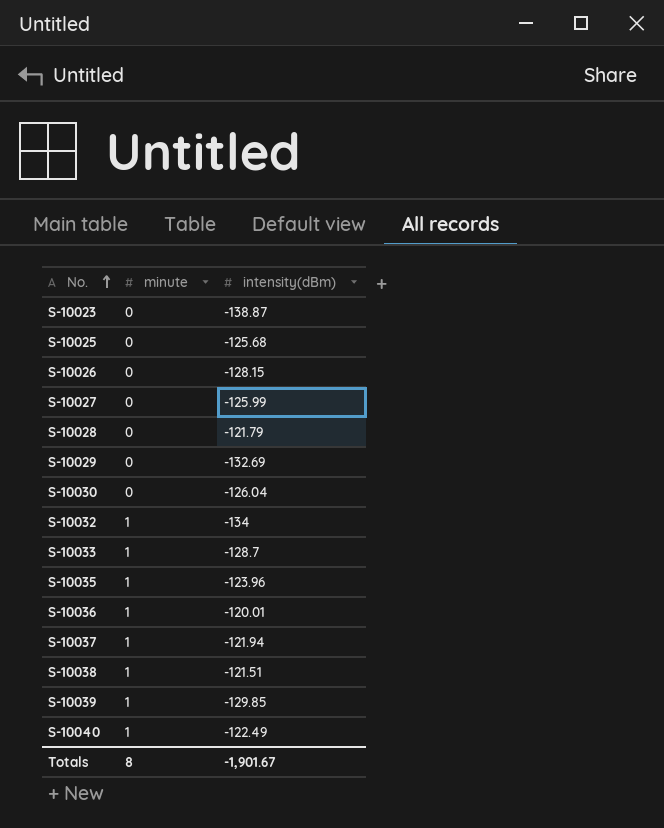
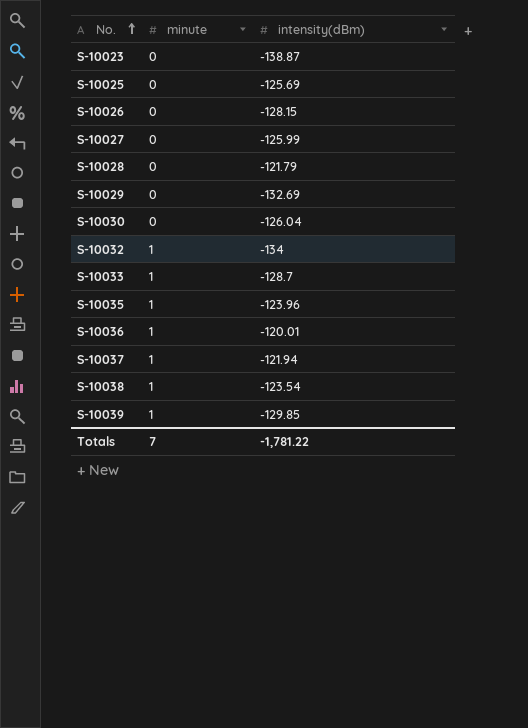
row S-10040: 1 | -122.49 -> none
S-10025 | intensity(dBm): -125.68 -> -125.69
S-10038 | intensity(dBm): -121.51 -> -123.54
Totals | minute: 8 -> 7
Totals | intensity(dBm): -1,901.67 -> -1,781.22

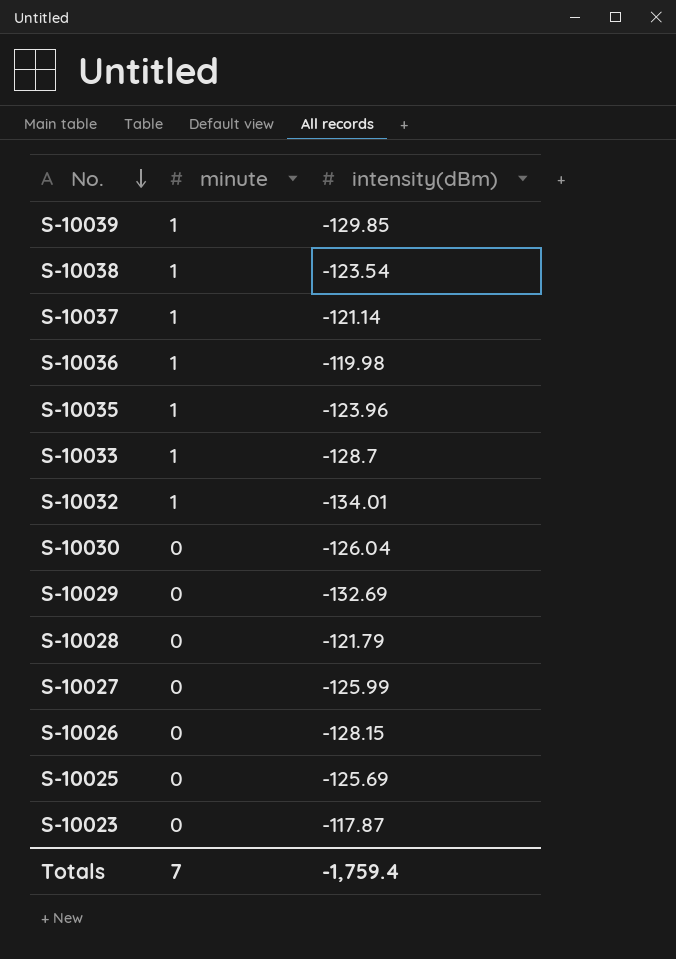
row order: No. ascending -> No. descending
S-10037 | intensity(dBm): -121.94 -> -121.14
S-10036 | intensity(dBm): -120.01 -> -119.98
S-10032 | intensity(dBm): -134 -> -134.01
S-10023 | intensity(dBm): -138.87 -> -117.87
Totals | intensity(dBm): -1,781.22 -> -1,759.4

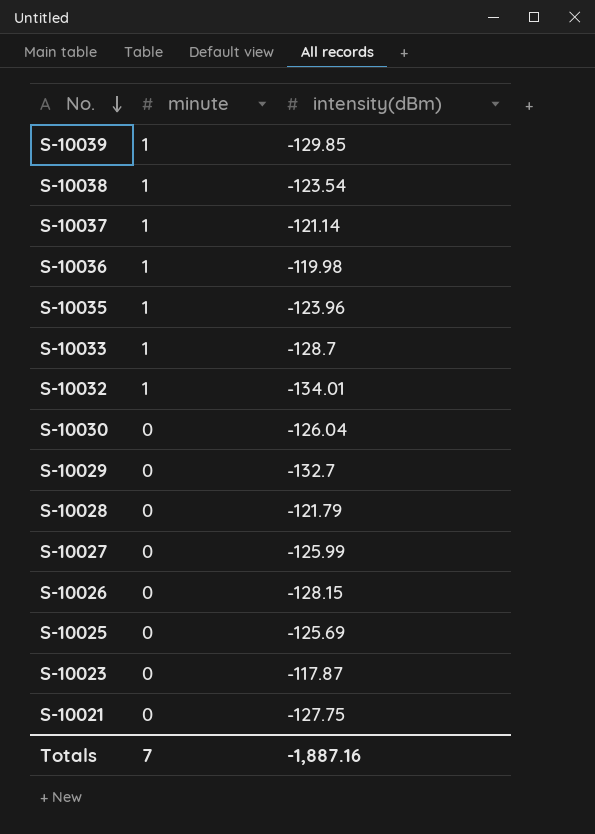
S-10029 | intensity(dBm): -132.69 -> -132.7
row S-10021: none -> 0 | -127.75
Totals | intensity(dBm): -1,759.4 -> -1,887.16

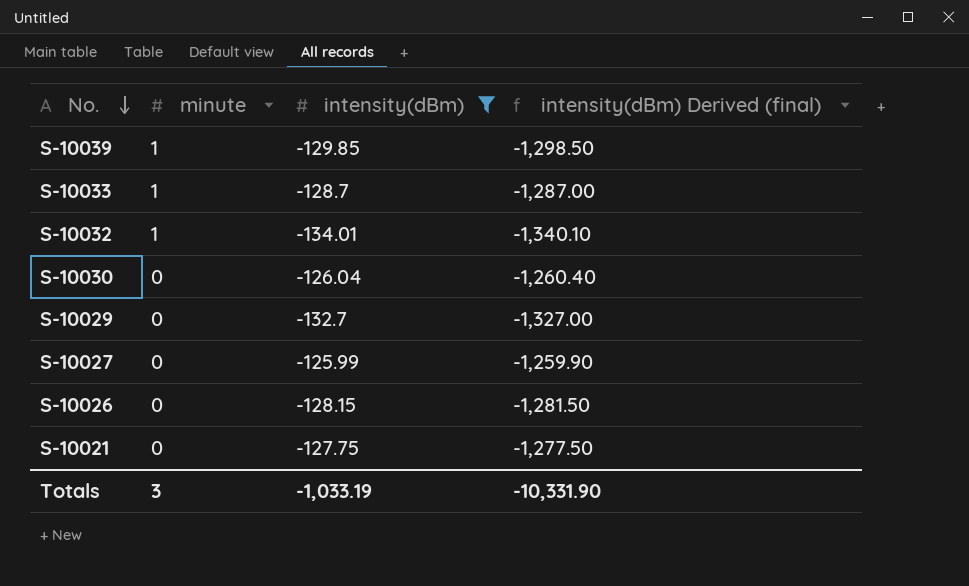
filter: none -> intensity(dBm) <= -125.99
column intensity(dBm) Derived (final) | formula: none -> [intensity(dBm)] * 10
Totals | minute: 7 -> 3
Totals | intensity(dBm): -1,887.16 -> -1,033.19

